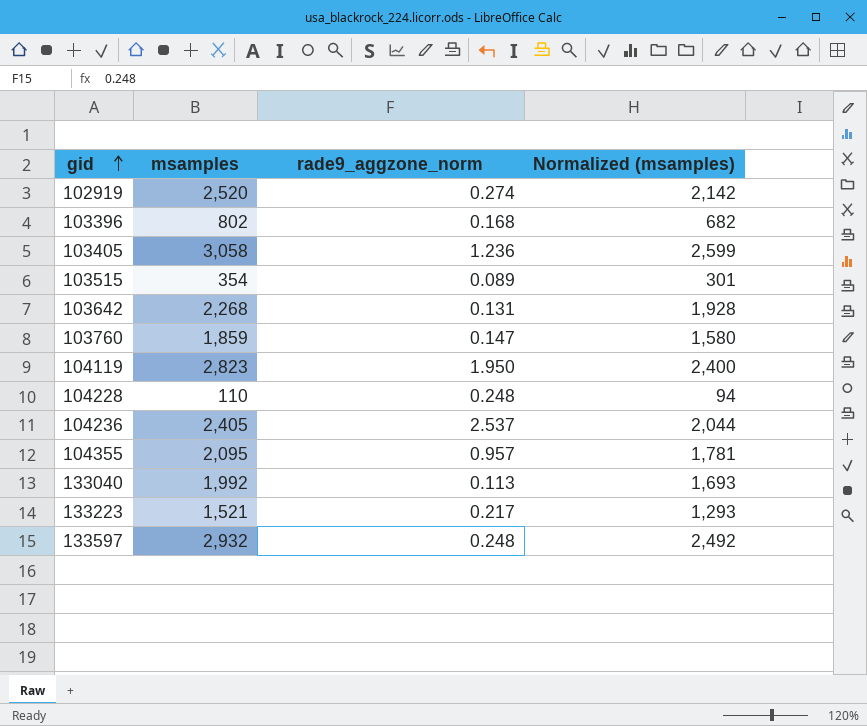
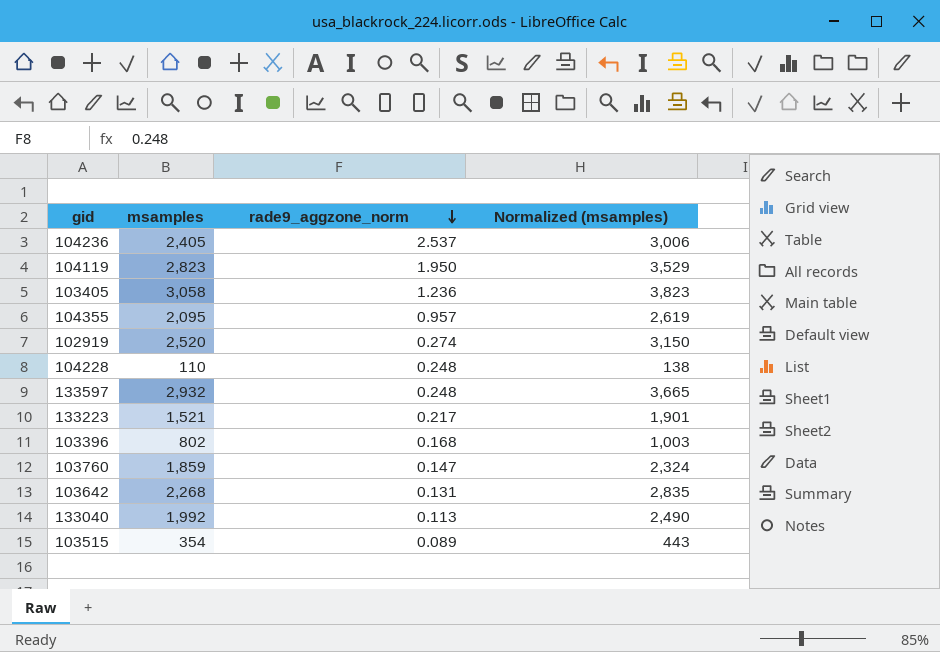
row order: gid ascending -> rade9_aggzone_norm descending
column Normalized (msamples) | formula: [msamples] * 0.85 -> [msamples] * 1.25

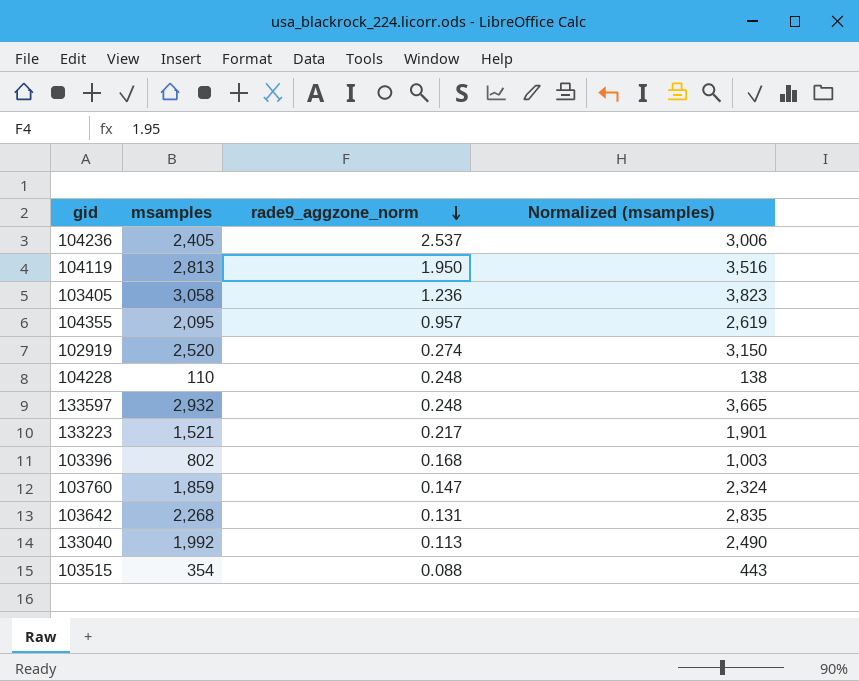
104119 | msamples: 2,823 -> 2,813
104119 | Normalized (msamples): 3,529 -> 3,516
103515 | rade9_aggzone_norm: 0.089 -> 0.088

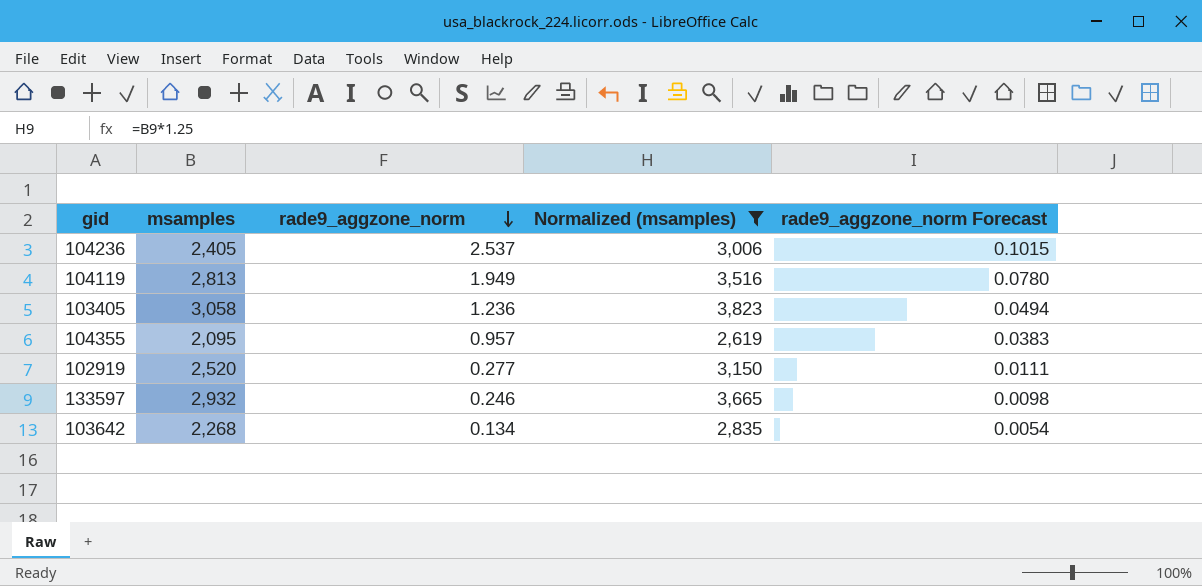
filter: none -> Normalized (msamples) >= 2,619
column rade9_aggzone_norm Forecast | formula: none -> [rade9_aggzone_norm] * 0.04
104119 | rade9_aggzone_norm: 1.950 -> 1.949
102919 | rade9_aggzone_norm: 0.274 -> 0.277
133597 | rade9_aggzone_norm: 0.248 -> 0.246
103642 | rade9_aggzone_norm: 0.131 -> 0.134

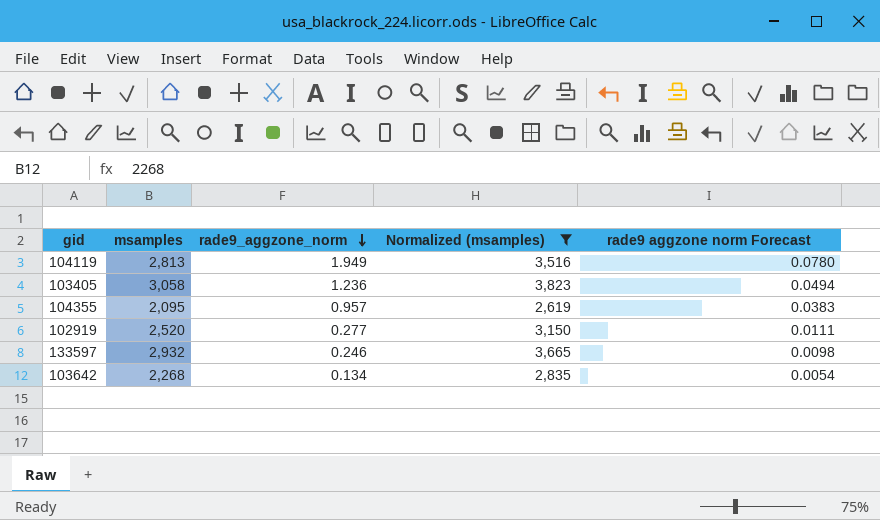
column name: rade9_aggzone_norm Forecast -> rade9 aggzone norm Forecast
row 104236: 2,405 | 2.537 | 3,006 | 0.1015 -> none

